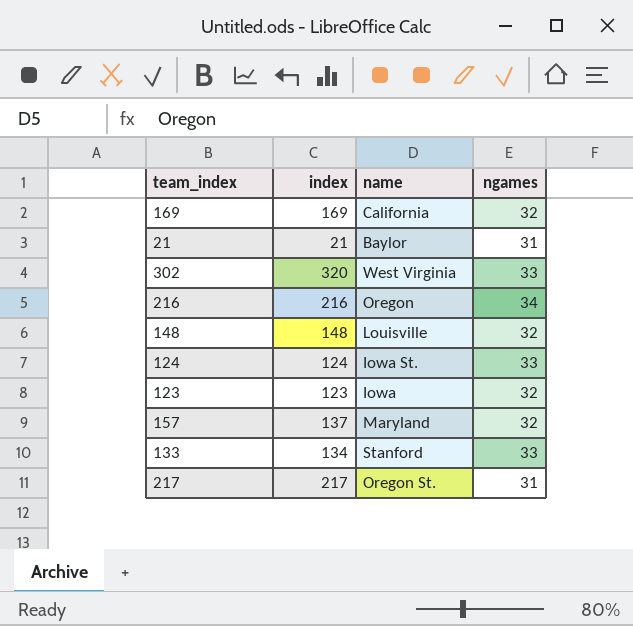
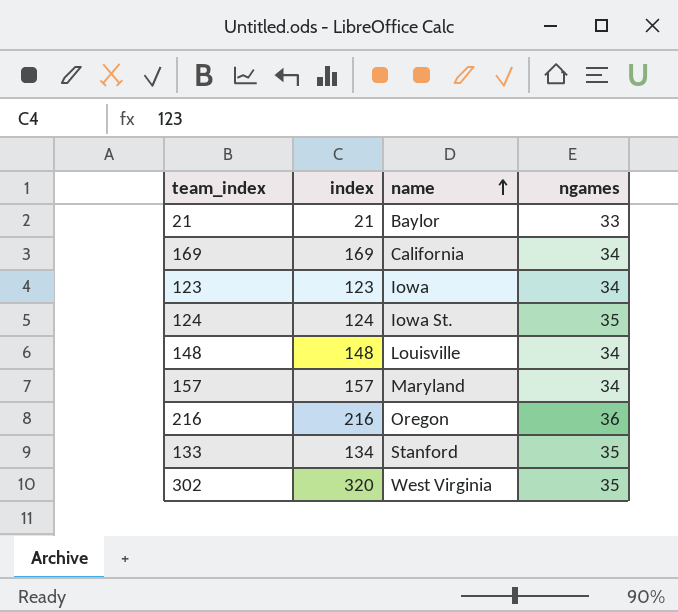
row order: none -> name ascending
row 217: 217 | Oregon St. | 31 -> none
21 | ngames: 31 -> 33
169 | ngames: 32 -> 34
123 | ngames: 32 -> 34
124 | ngames: 33 -> 35
148 | ngames: 32 -> 34
157 | index: 137 -> 157
157 | ngames: 32 -> 34
216 | ngames: 34 -> 36
133 | ngames: 33 -> 35
302 | ngames: 33 -> 35

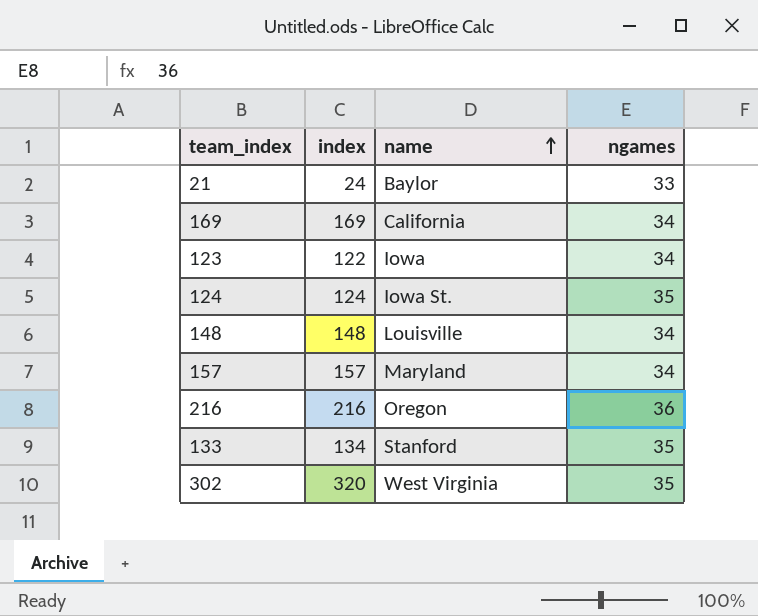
21 | index: 21 -> 24
123 | index: 123 -> 122

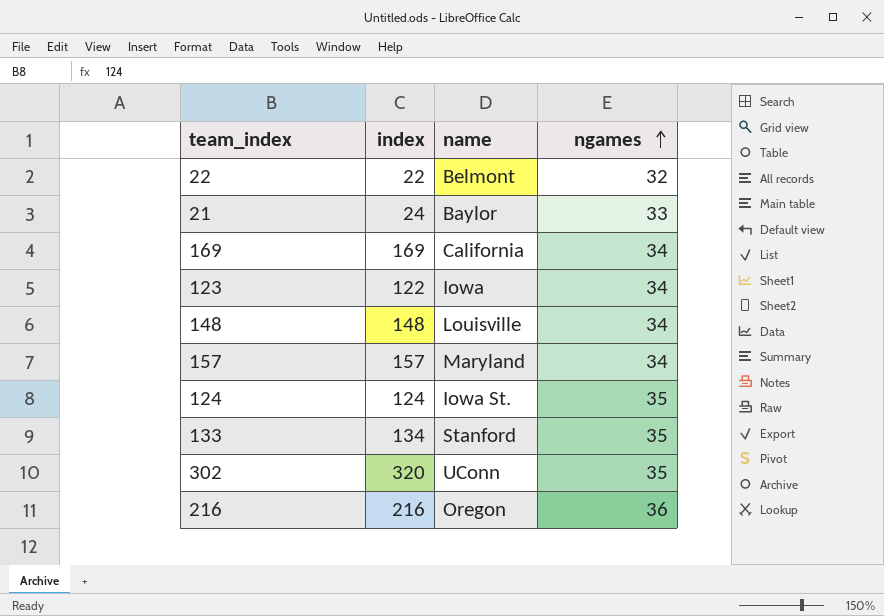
row order: name ascending -> ngames ascending
row 22: none -> 22 | Belmont | 32
302 | name: West Virginia -> UConn

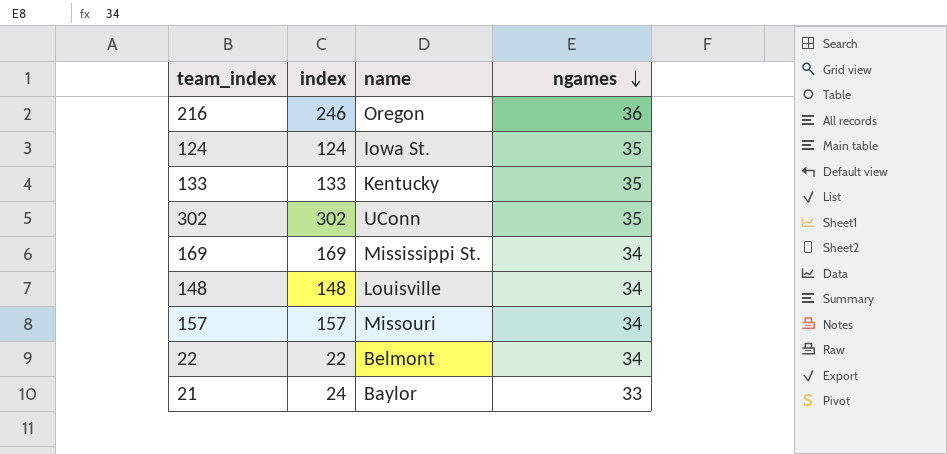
row order: ngames ascending -> ngames descending
row 123: 122 | Iowa | 34 -> none
216 | index: 216 -> 246
133 | index: 134 -> 133
133 | name: Stanford -> Kentucky
302 | index: 320 -> 302
169 | name: California -> Mississippi St.
157 | name: Maryland -> Missouri
22 | ngames: 32 -> 34

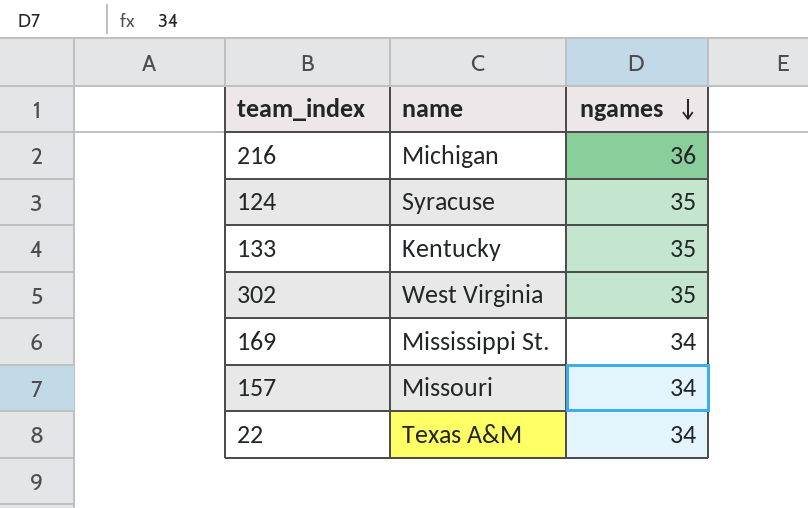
column index | position: 2 -> none
row 148: 148 | Louisville | 34 -> none
row 21: 24 | Baylor | 33 -> none
216 | name: Oregon -> Michigan
124 | name: Iowa St. -> Syracuse
302 | name: UConn -> West Virginia
22 | name: Belmont -> Texas A&M

